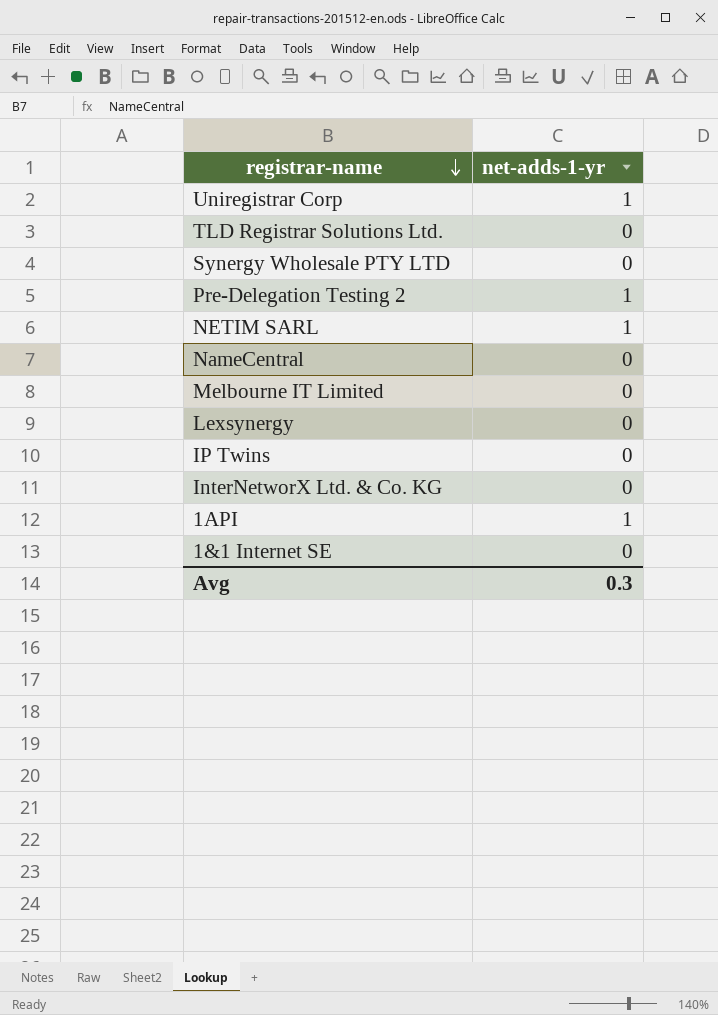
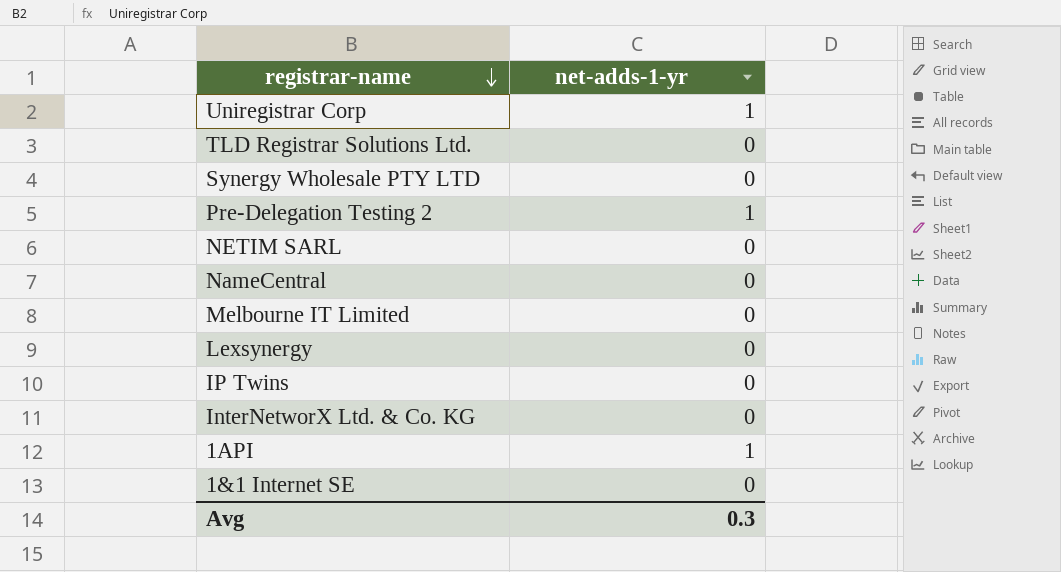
NETIM SARL | net-adds-1-yr: 1 -> 0

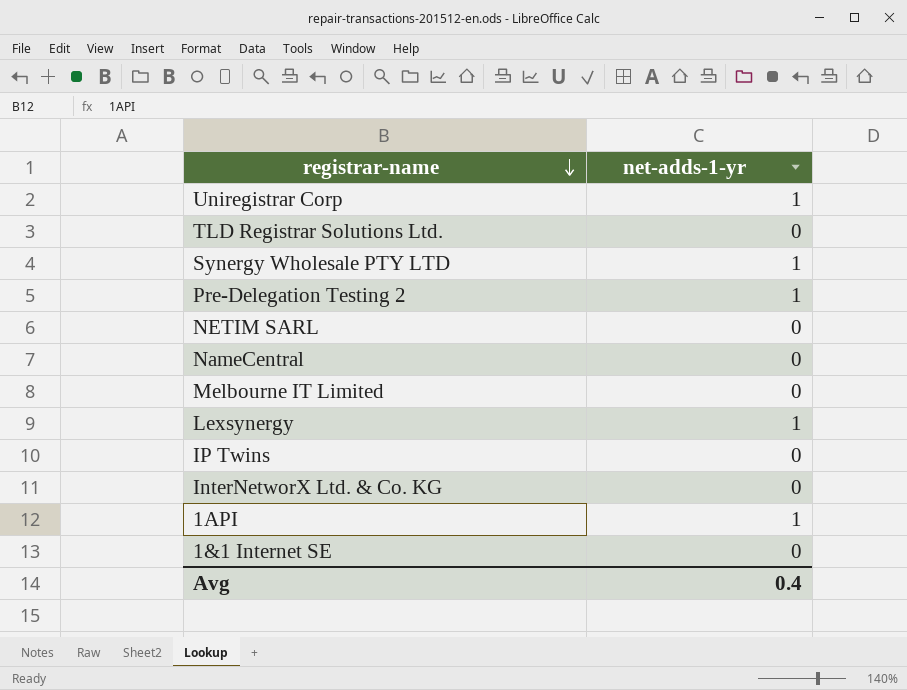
Synergy Wholesale PTY LTD | net-adds-1-yr: 0 -> 1
Lexsynergy | net-adds-1-yr: 0 -> 1
Avg | net-adds-1-yr: 0.3 -> 0.4

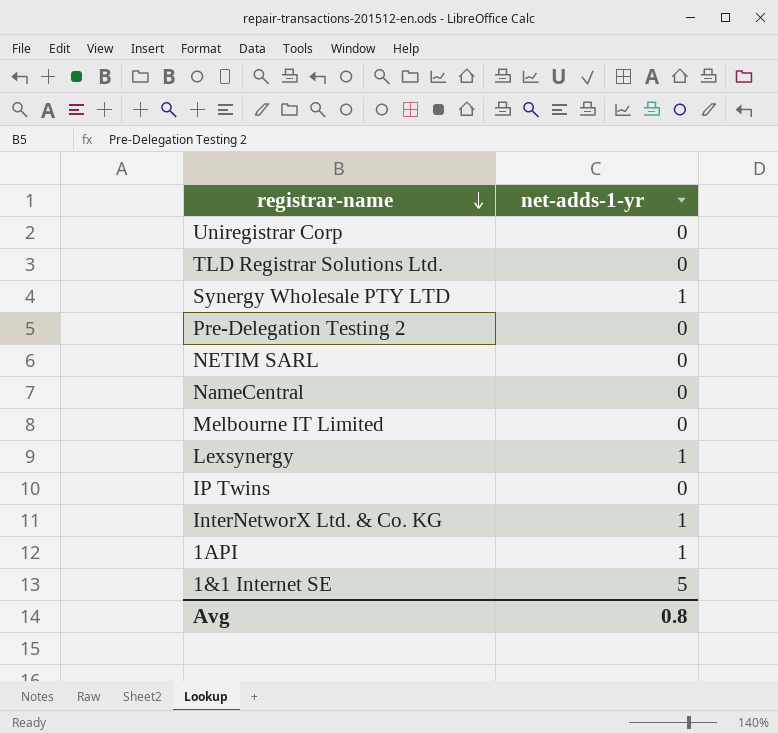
Uniregistrar Corp | net-adds-1-yr: 1 -> 0
Pre-Delegation Testing 2 | net-adds-1-yr: 1 -> 0
InterNetworX Ltd. & Co. KG | net-adds-1-yr: 0 -> 1
1&1 Internet SE | net-adds-1-yr: 0 -> 5
Avg | net-adds-1-yr: 0.4 -> 0.8

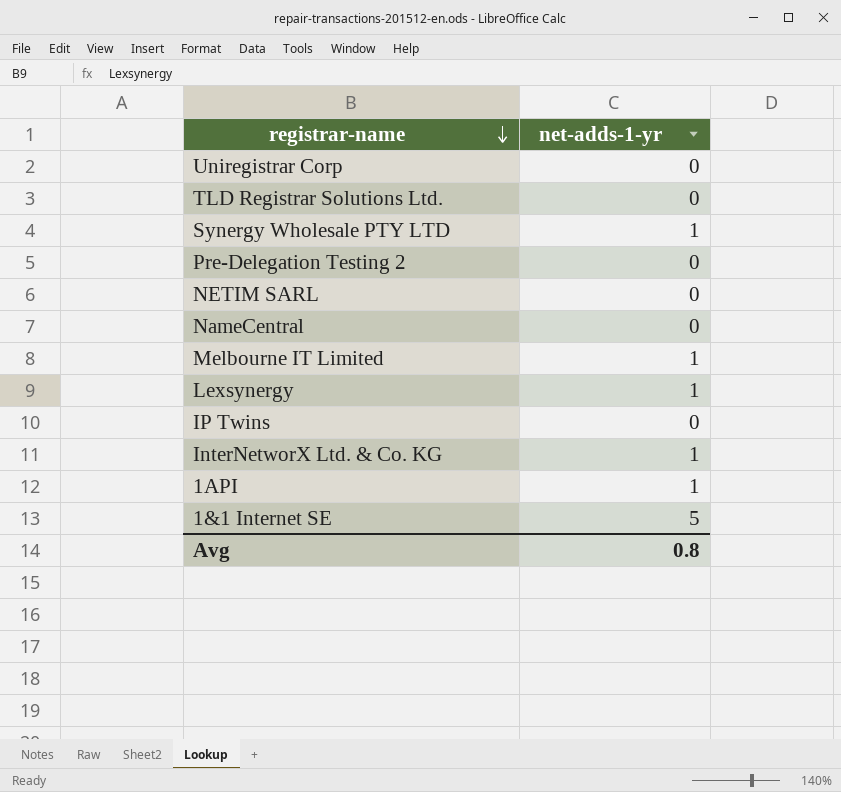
Melbourne IT Limited | net-adds-1-yr: 0 -> 1

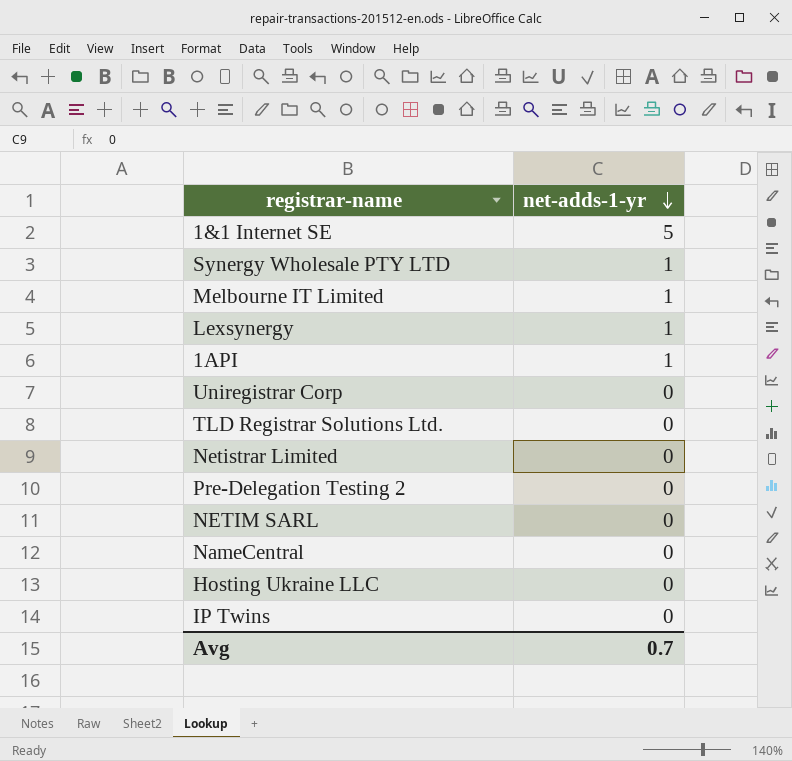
row order: registrar-name descending -> net-adds-1-yr descending
row InterNetworX Ltd. & Co. KG: 1 -> none
row Netistrar Limited: none -> 0
row Hosting Ukraine LLC: none -> 0
Avg | net-adds-1-yr: 0.8 -> 0.7

